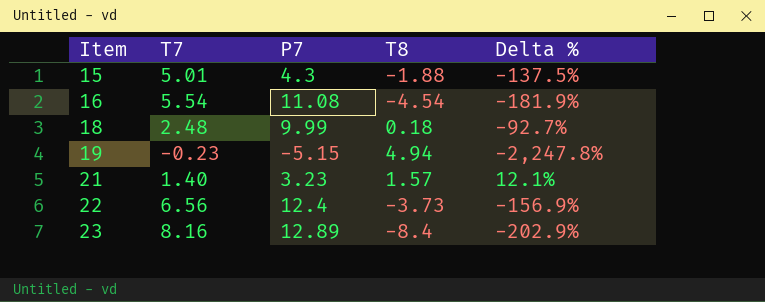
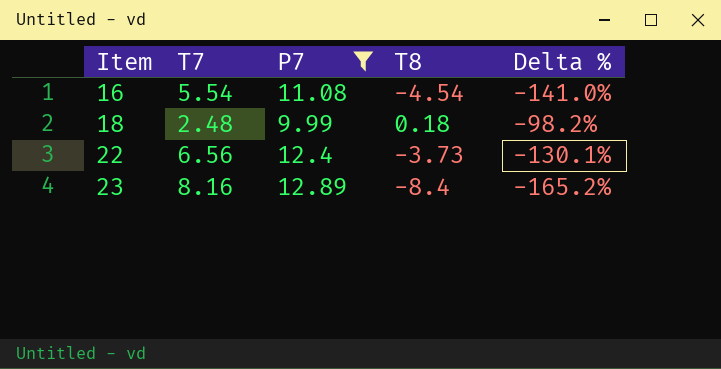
filter: none -> P7 >= 9.99
column Delta % | formula: ([T8] - [T7]) / [T7] -> ([T8] - [P7]) / [P7]

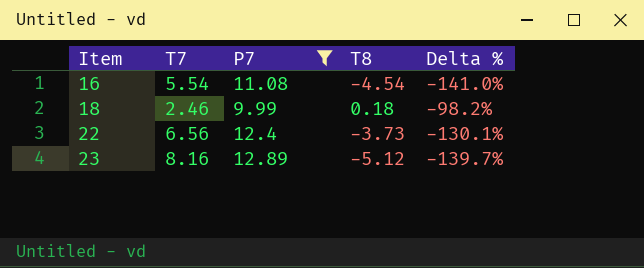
18 | T7: 2.48 -> 2.46
23 | T8: -8.4 -> -5.12
23 | Delta %: -165.2% -> -139.7%

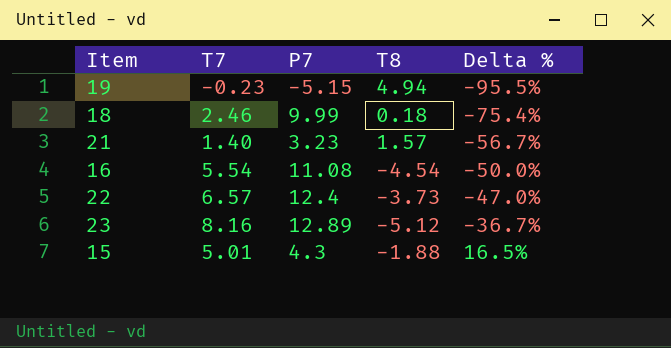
filter: P7 >= 9.99 -> none
row order: Item ascending -> Delta % ascending
column Delta % | formula: ([T8] - [P7]) / [P7] -> ([T7] - [P7]) / [P7]
22 | T7: 6.56 -> 6.57

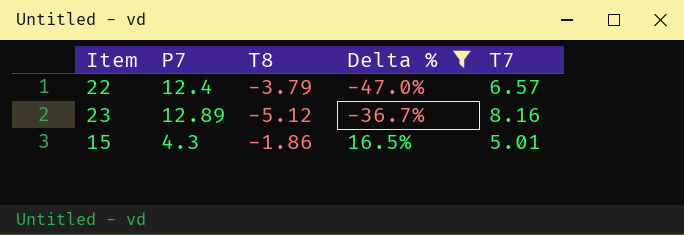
filter: none -> Delta % >= -47.0%
column T7 | position: 2 -> 5
22 | T8: -3.73 -> -3.79
15 | T8: -1.88 -> -1.86

